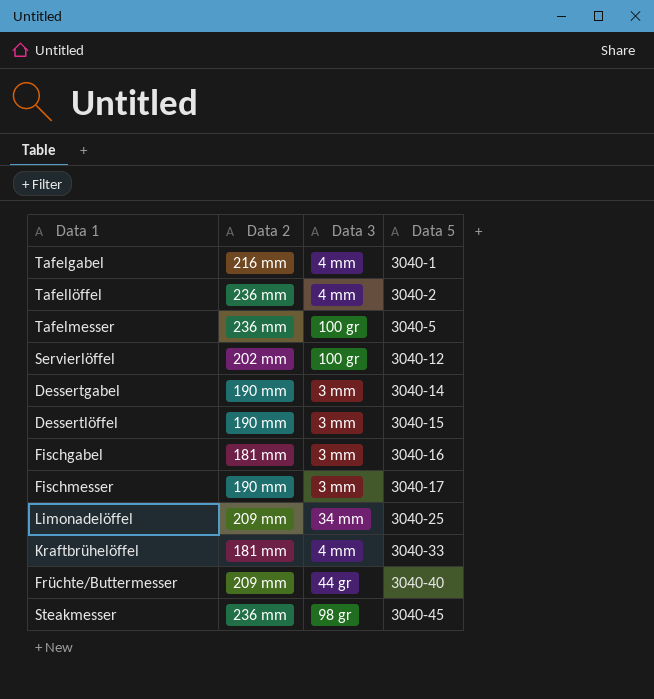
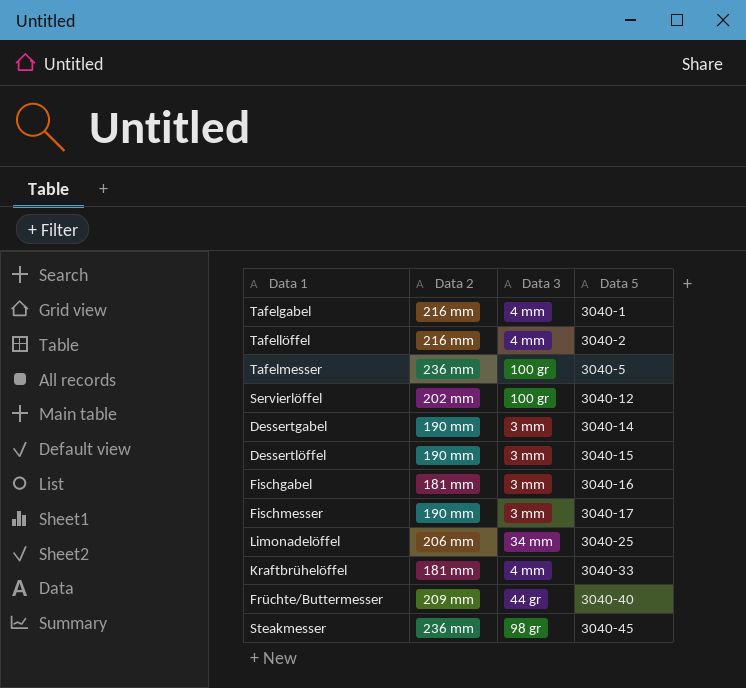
Tafellöffel | Data 2: 236 mm -> 216 mm
Limonadelöffel | Data 2: 209 mm -> 206 mm

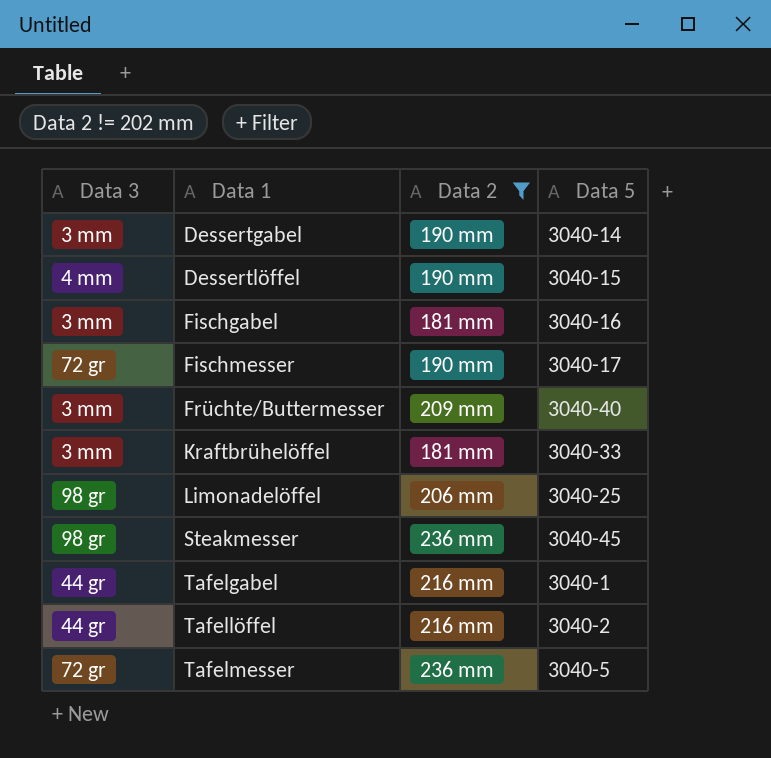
filter: none -> Data 2 != 202 mm
row order: Data 5 ascending -> Data 1 ascending
column Data 3 | position: 3 -> 1
Dessertlöffel | Data 3: 3 mm -> 4 mm
Fischmesser | Data 3: 3 mm -> 72 gr
Früchte/Buttermesser | Data 3: 44 gr -> 3 mm
Kraftbrühelöffel | Data 3: 4 mm -> 3 mm
Limonadelöffel | Data 3: 34 mm -> 98 gr
Tafelgabel | Data 3: 4 mm -> 44 gr
Tafellöffel | Data 3: 4 mm -> 44 gr
Tafelmesser | Data 3: 100 gr -> 72 gr

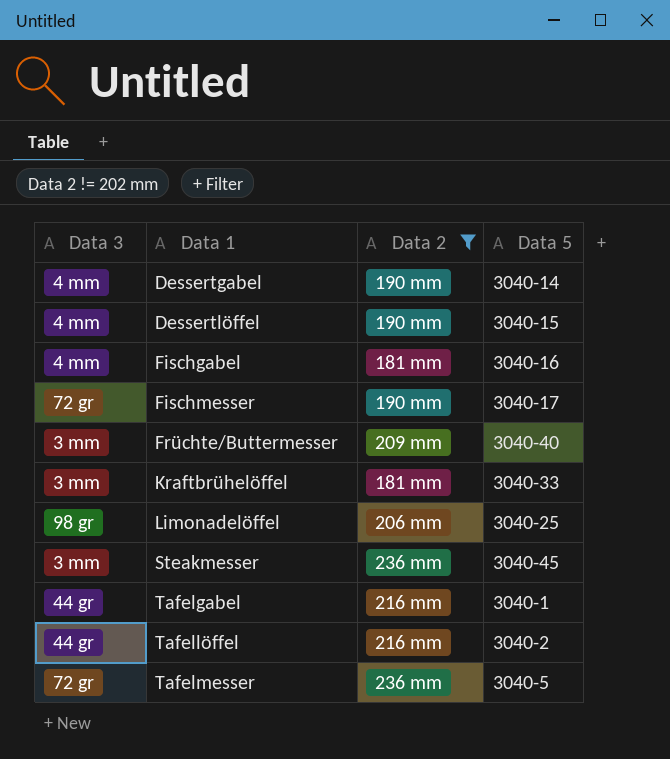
Dessertgabel | Data 3: 3 mm -> 4 mm
Fischgabel | Data 3: 3 mm -> 4 mm
Steakmesser | Data 3: 98 gr -> 3 mm

